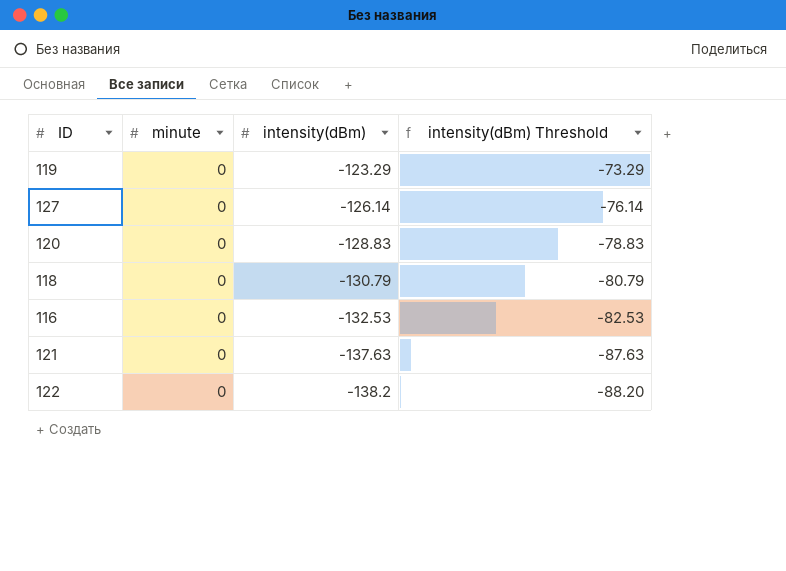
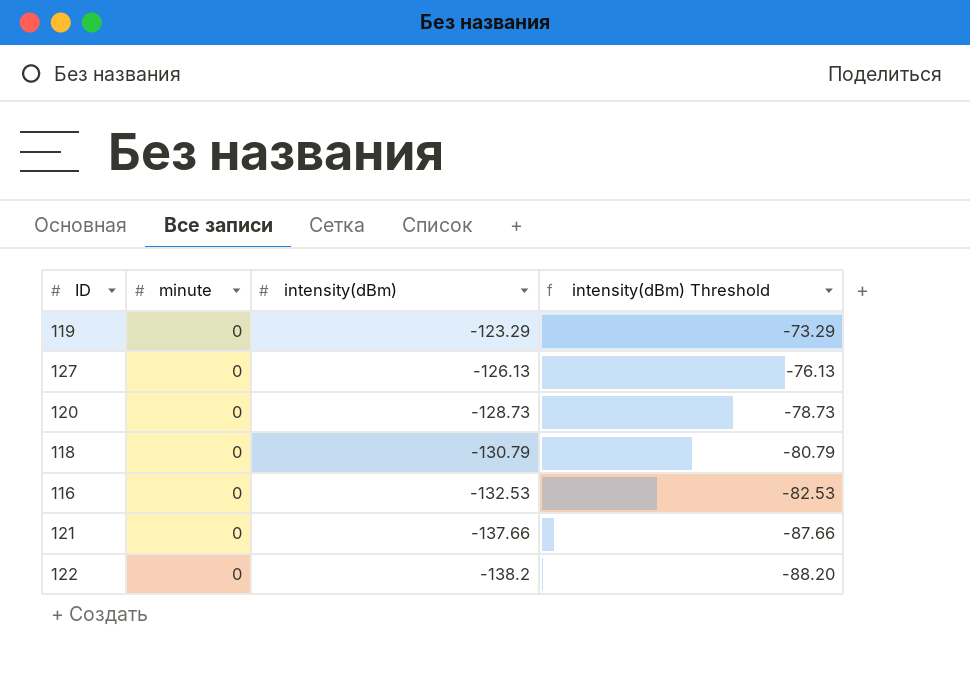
127 | intensity(dBm): -126.14 -> -126.13
127 | intensity(dBm) Threshold: -76.14 -> -76.13
120 | intensity(dBm): -128.83 -> -128.73
120 | intensity(dBm) Threshold: -78.83 -> -78.73
121 | intensity(dBm): -137.63 -> -137.66
121 | intensity(dBm) Threshold: -87.63 -> -87.66

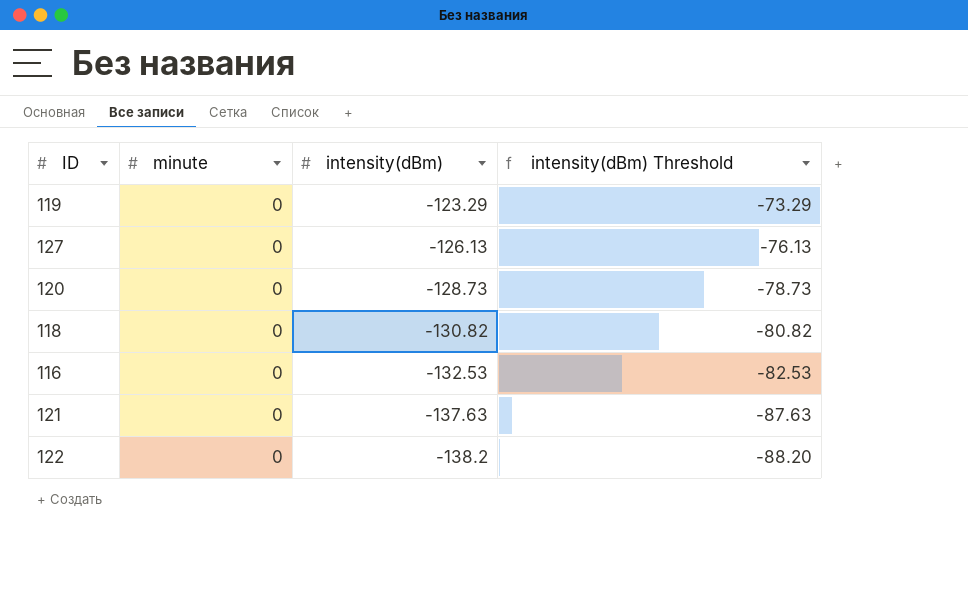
118 | intensity(dBm): -130.79 -> -130.82
118 | intensity(dBm) Threshold: -80.79 -> -80.82
121 | intensity(dBm): -137.66 -> -137.63
121 | intensity(dBm) Threshold: -87.66 -> -87.63

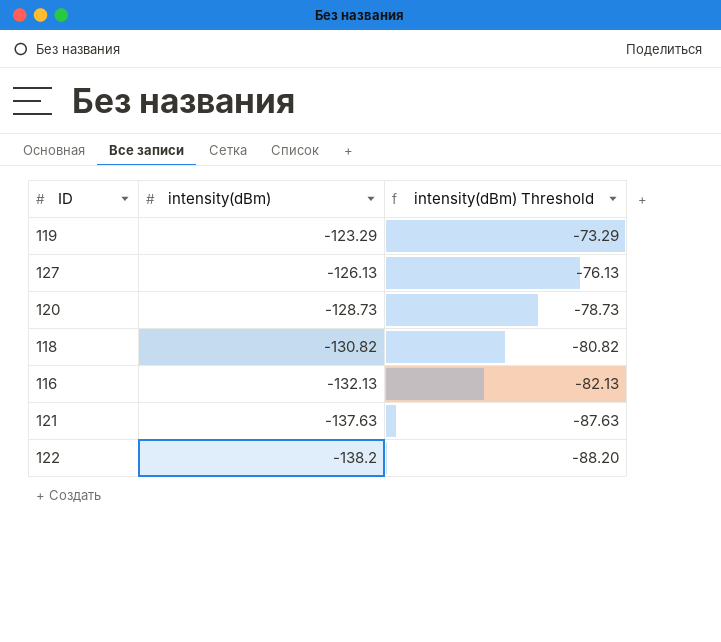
column minute | position: 2 -> none
116 | intensity(dBm): -132.53 -> -132.13
116 | intensity(dBm) Threshold: -82.53 -> -82.13

